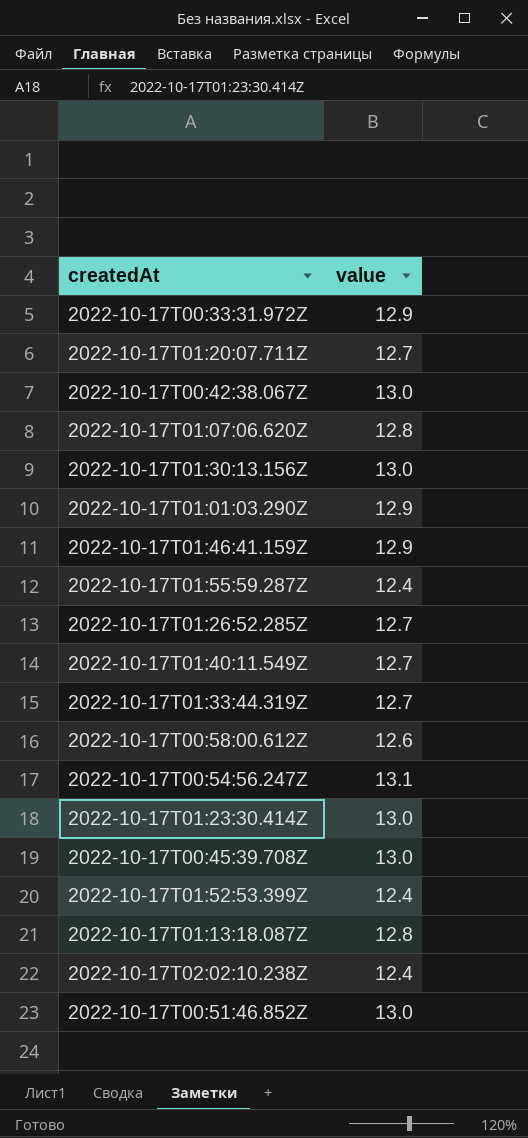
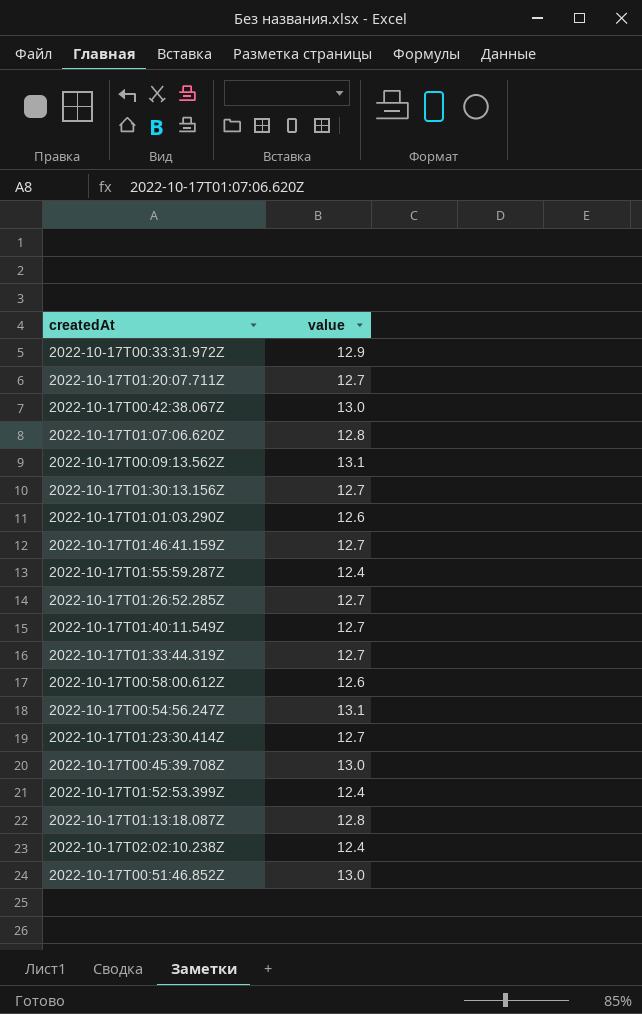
row 2022-10-17T00:09:13.562Z: none -> 13.1
2022-10-17T01:30:13.156Z | value: 13.0 -> 12.7
2022-10-17T01:01:03.290Z | value: 12.9 -> 12.6
2022-10-17T01:46:41.159Z | value: 12.9 -> 12.7
2022-10-17T01:23:30.414Z | value: 13.0 -> 12.7

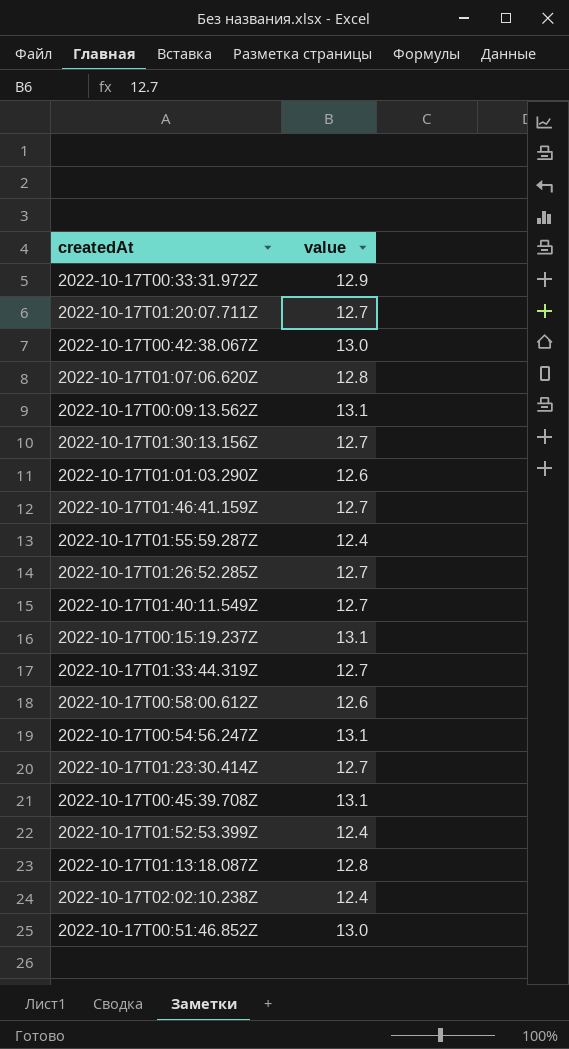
row 2022-10-17T00:15:19.237Z: none -> 13.1
2022-10-17T00:45:39.708Z | value: 13.0 -> 13.1

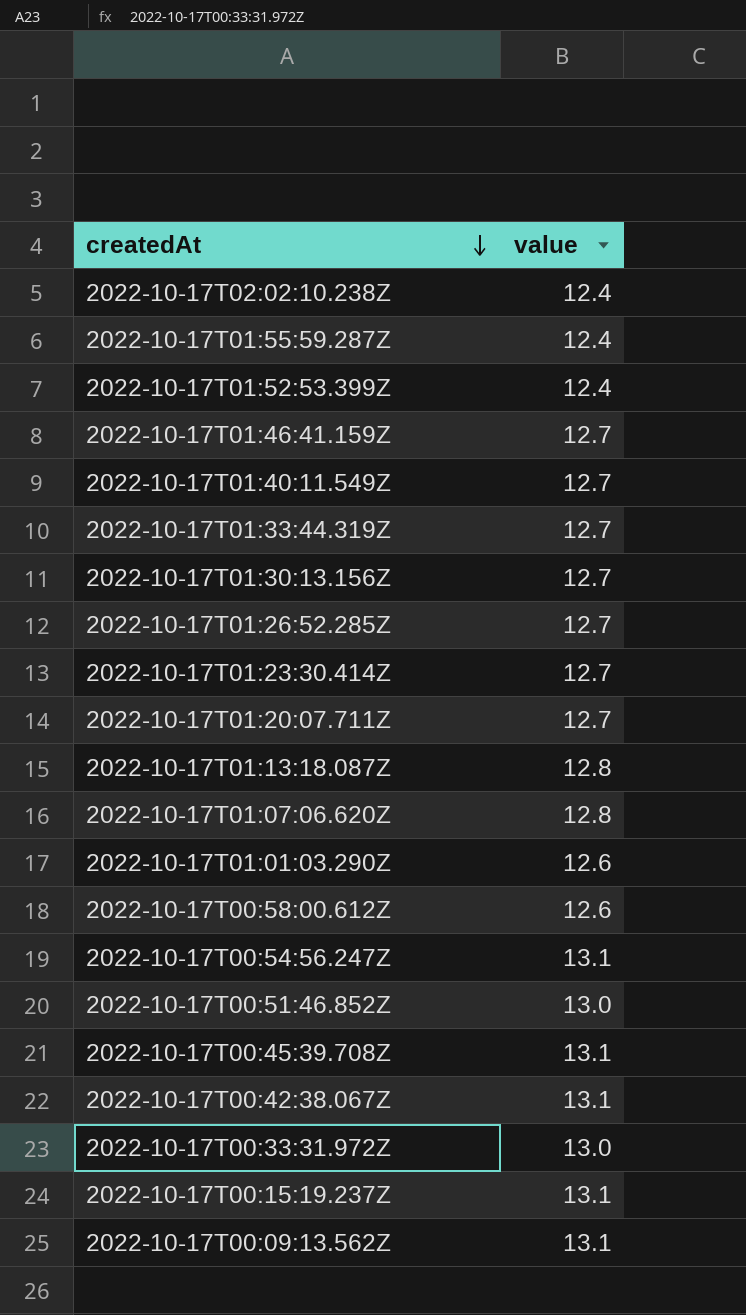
row order: none -> createdAt descending
2022-10-17T00:42:38.067Z | value: 13.0 -> 13.1
2022-10-17T00:33:31.972Z | value: 12.9 -> 13.0

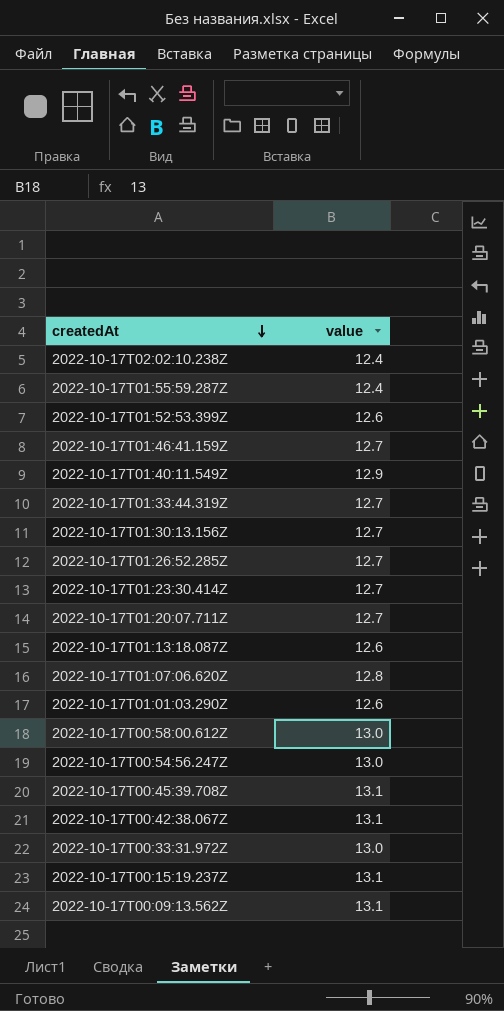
row 2022-10-17T00:51:46.852Z: 13.0 -> none
2022-10-17T01:52:53.399Z | value: 12.4 -> 12.6
2022-10-17T01:40:11.549Z | value: 12.7 -> 12.9
2022-10-17T01:13:18.087Z | value: 12.8 -> 12.6
2022-10-17T00:58:00.612Z | value: 12.6 -> 13.0
2022-10-17T00:54:56.247Z | value: 13.1 -> 13.0

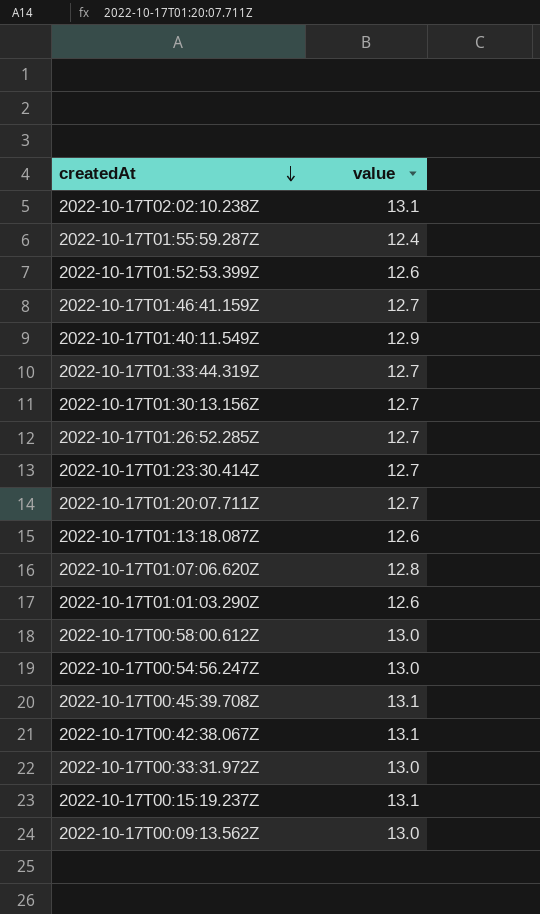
2022-10-17T02:02:10.238Z | value: 12.4 -> 13.1
2022-10-17T00:09:13.562Z | value: 13.1 -> 13.0

